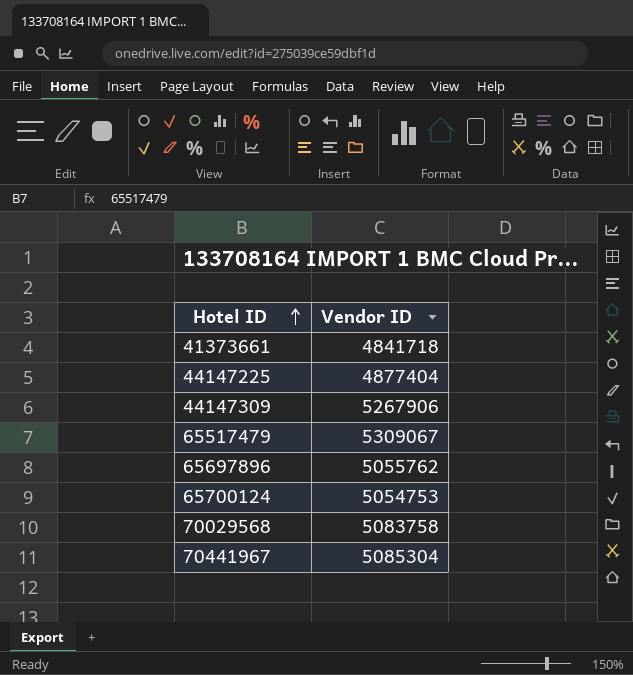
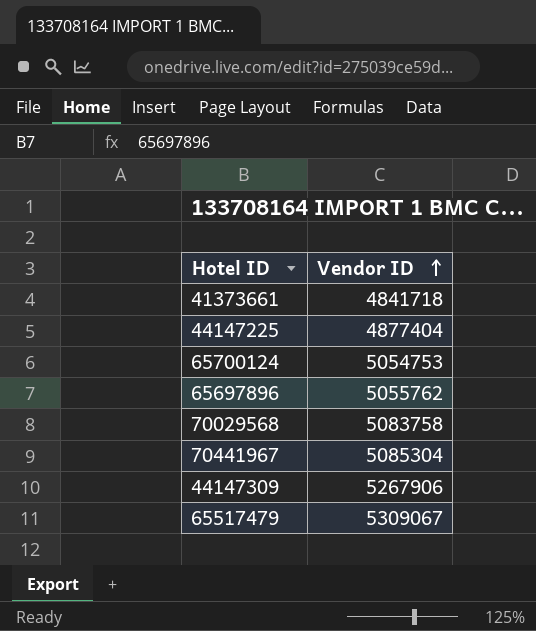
row order: Hotel ID ascending -> Vendor ID ascending

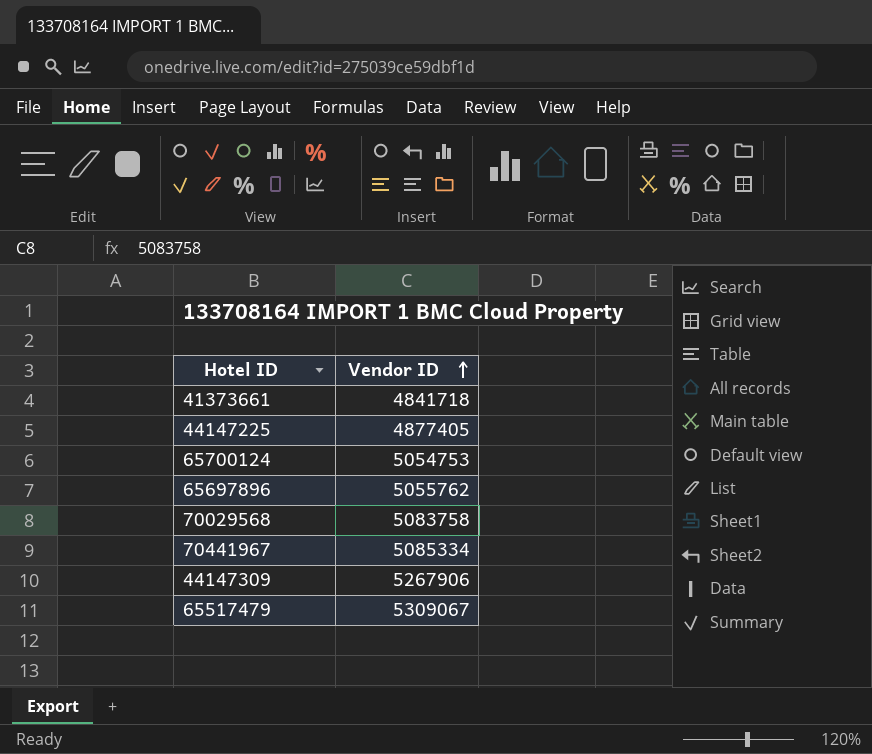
44147225 | Vendor ID: 4877404 -> 4877405
70441967 | Vendor ID: 5085304 -> 5085334

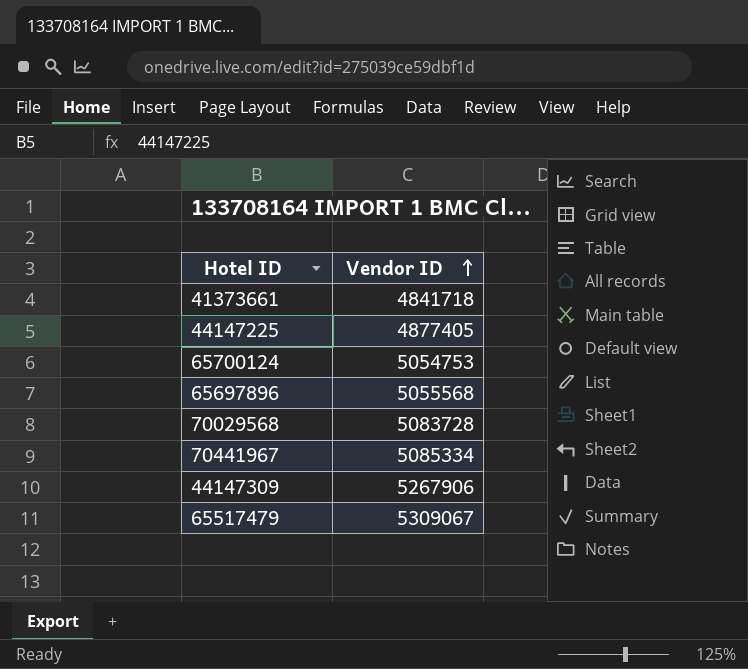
65697896 | Vendor ID: 5055762 -> 5055568
70029568 | Vendor ID: 5083758 -> 5083728

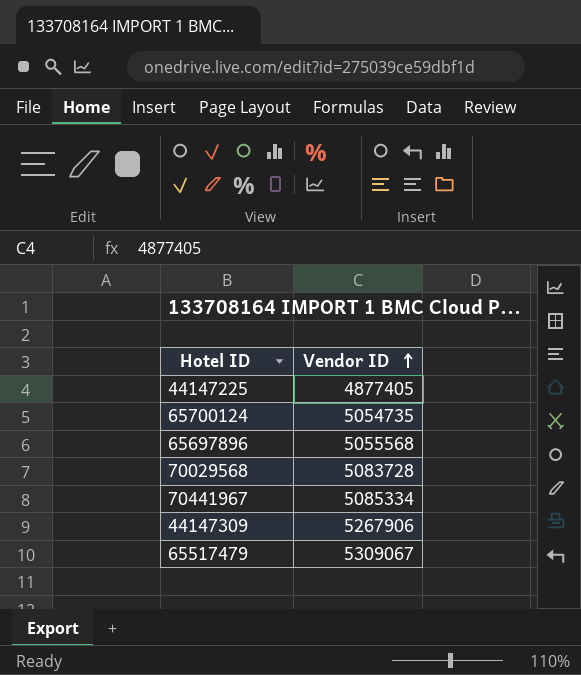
row 41373661: 4841718 -> none
65700124 | Vendor ID: 5054753 -> 5054735

